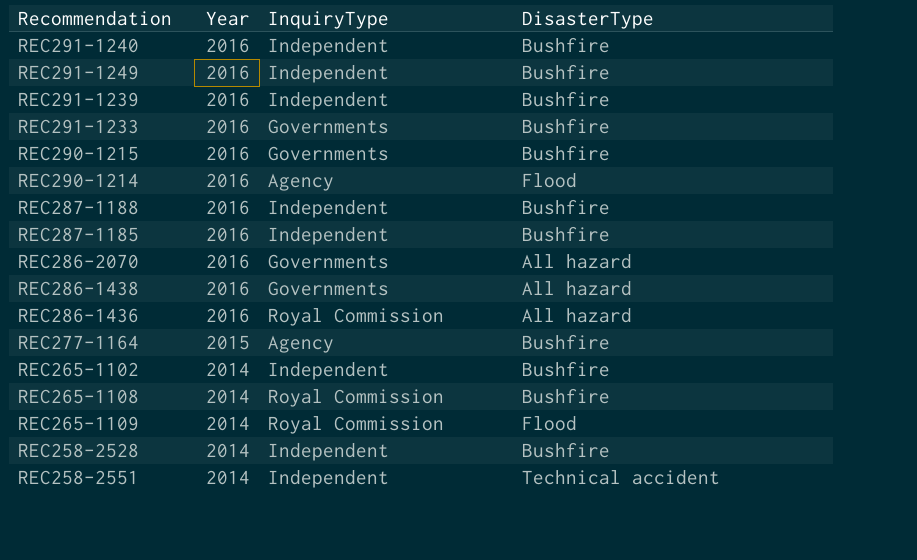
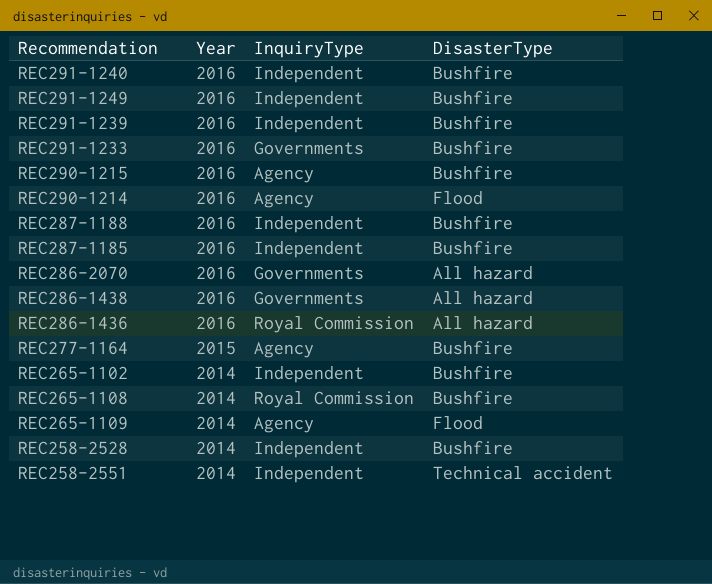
REC290-1215 | InquiryType: Governments -> Agency
REC265-1109 | InquiryType: Royal Commission -> Agency

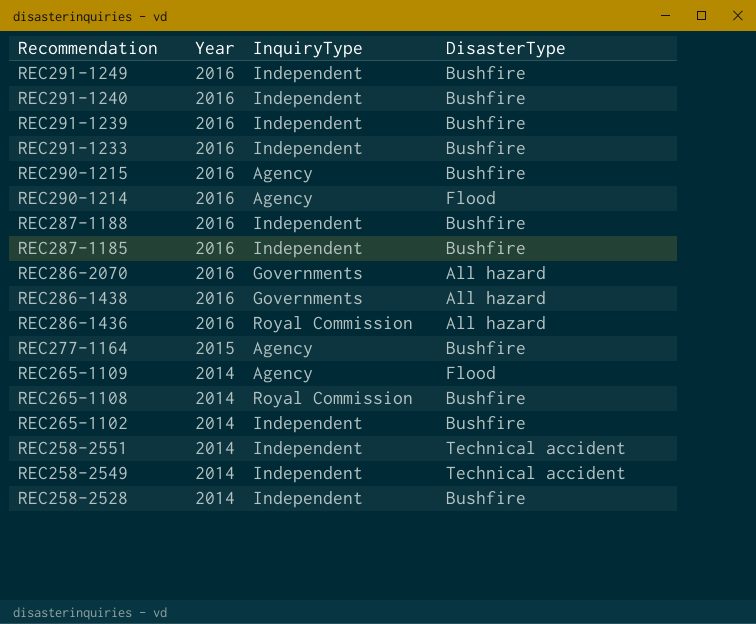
row order: Year descending -> Recommendation descending
REC291-1233 | InquiryType: Governments -> Independent
row REC258-2549: none -> 2014 | Independent | Technical accident

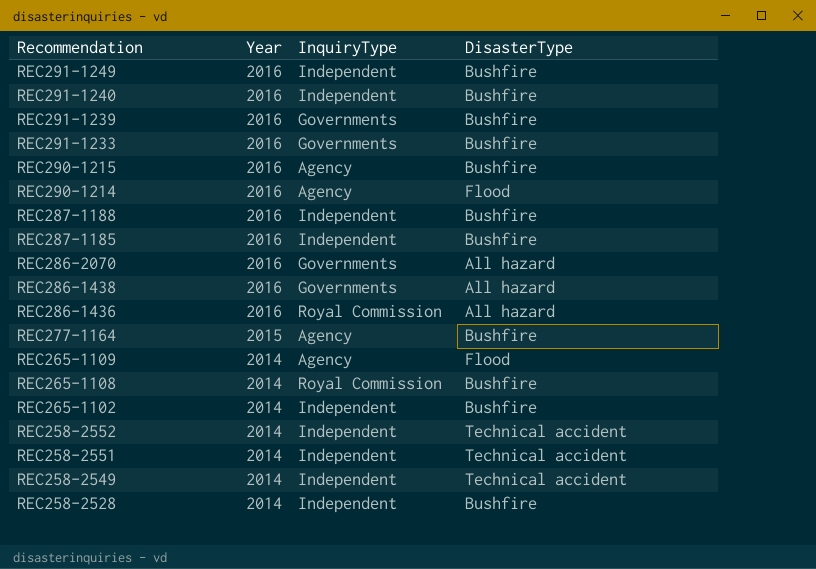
REC291-1239 | InquiryType: Independent -> Governments
REC291-1233 | InquiryType: Independent -> Governments
row REC258-2552: none -> 2014 | Independent | Technical accident

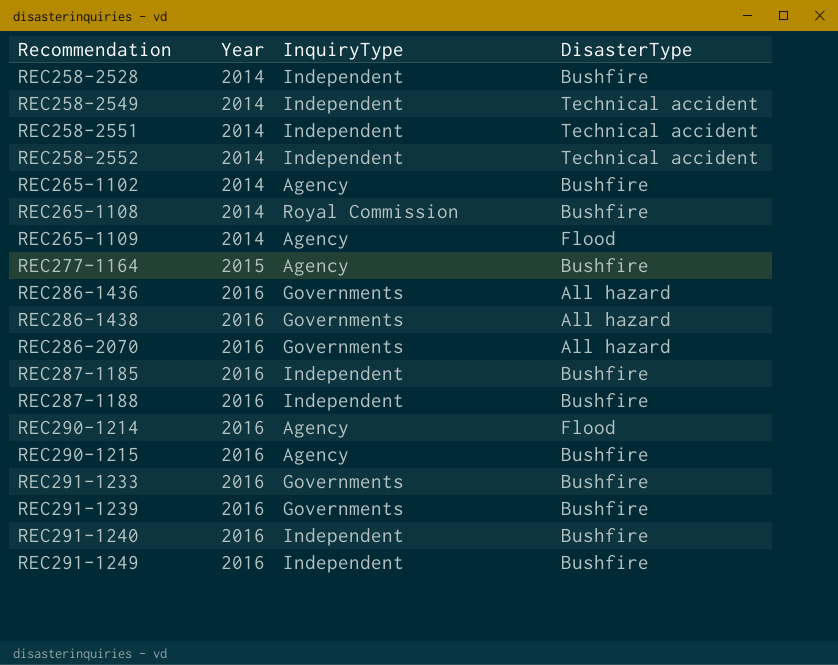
row order: Recommendation descending -> Recommendation ascending
REC265-1102 | InquiryType: Independent -> Agency
REC286-1436 | InquiryType: Royal Commission -> Governments

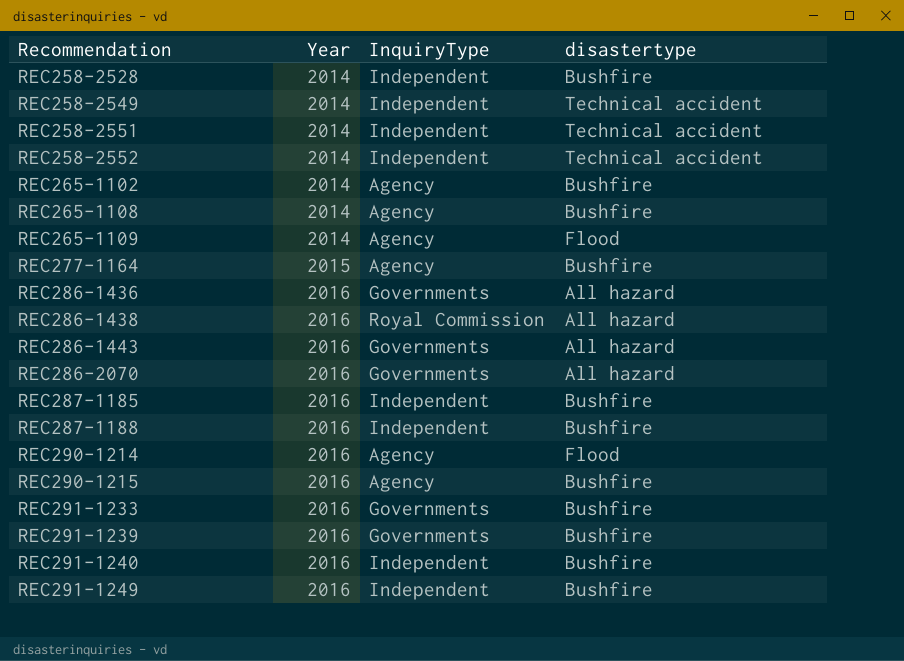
column name: DisasterType -> disastertype
REC265-1108 | InquiryType: Royal Commission -> Agency
REC286-1438 | InquiryType: Governments -> Royal Commission
row REC286-1443: none -> 2016 | Governments | All hazard

